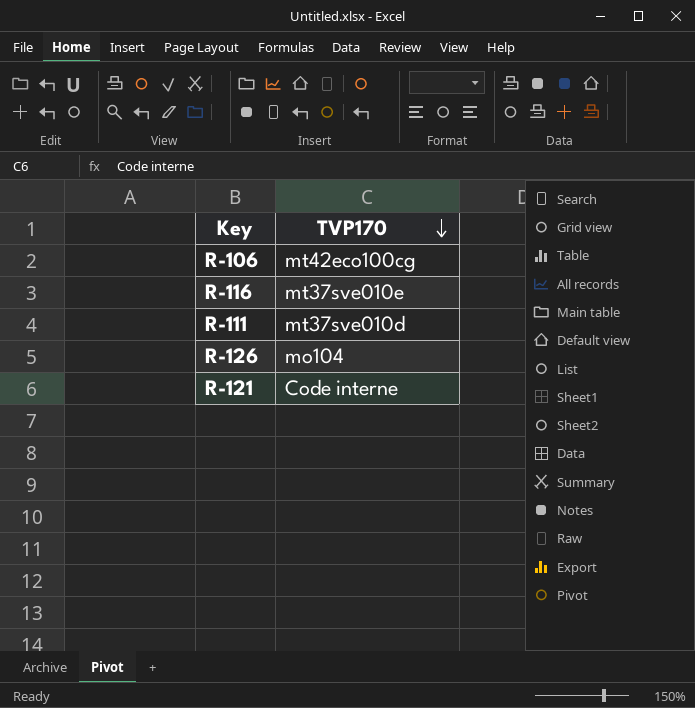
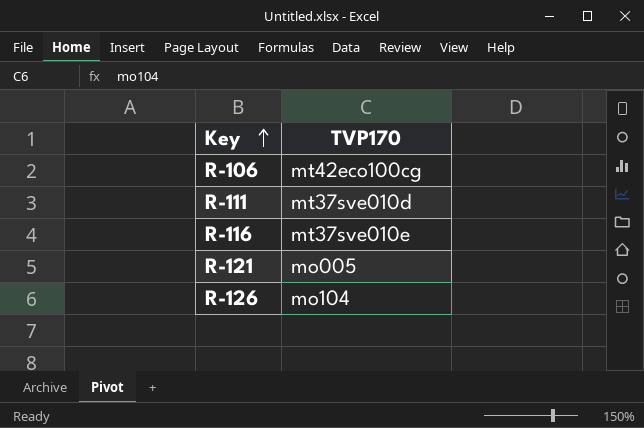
row order: TVP170 descending -> Key ascending
R-121 | TVP170: Code interne -> mo005

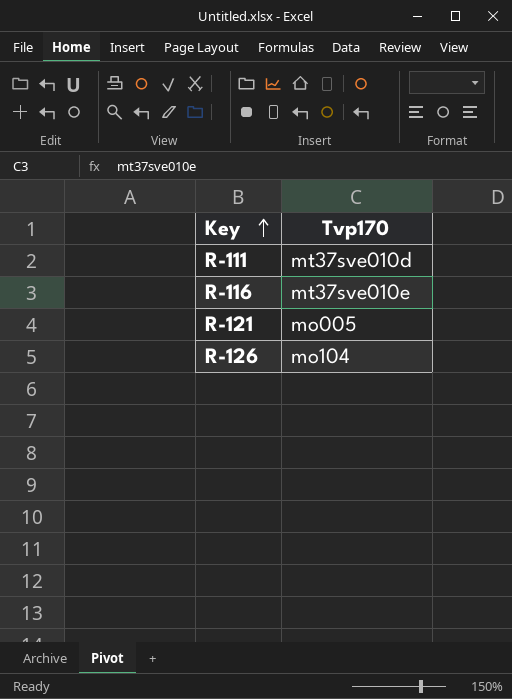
column name: TVP170 -> Tvp170
row R-106: mt42eco100cg -> none

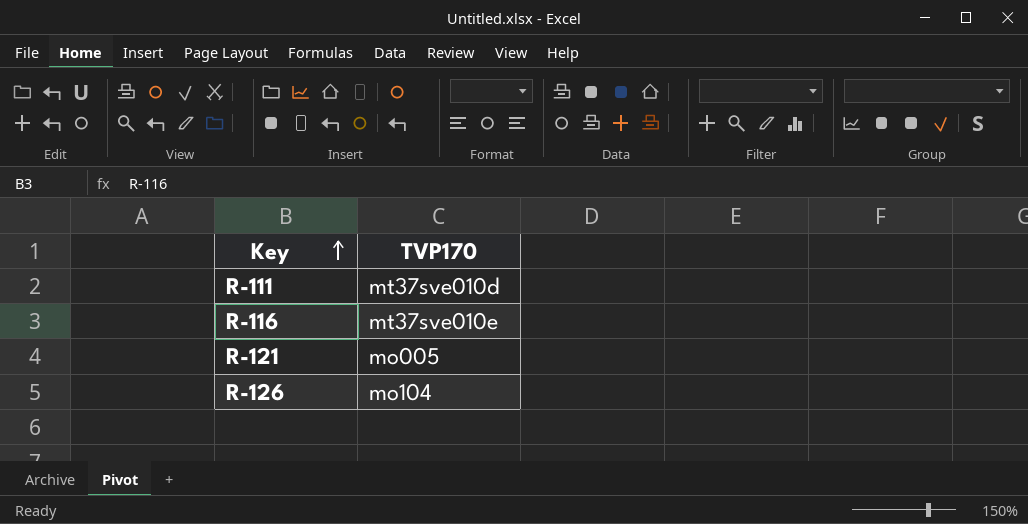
column name: Tvp170 -> TVP170

